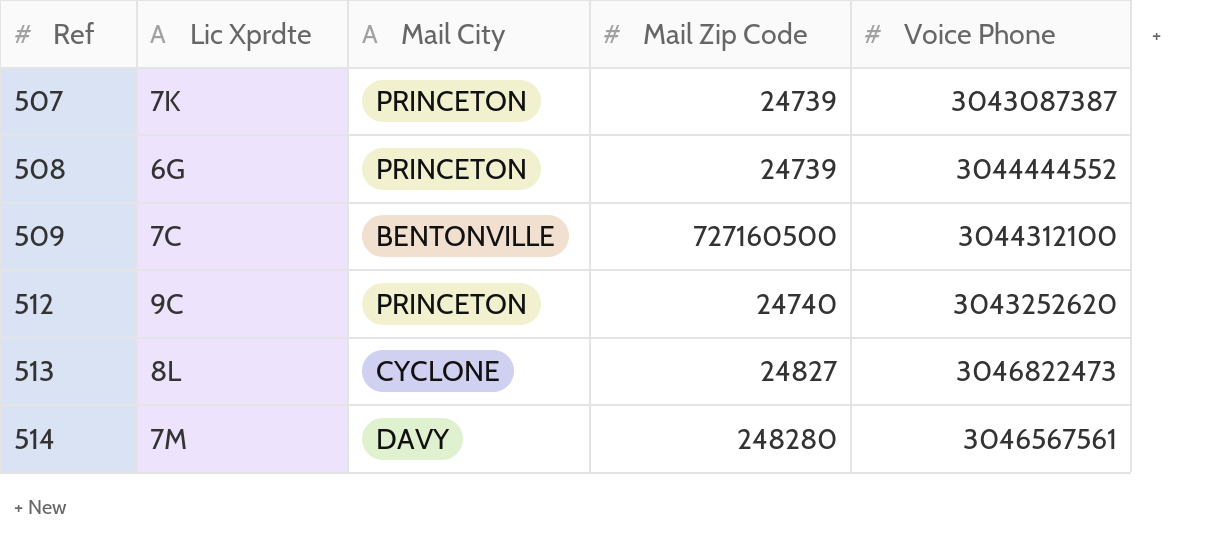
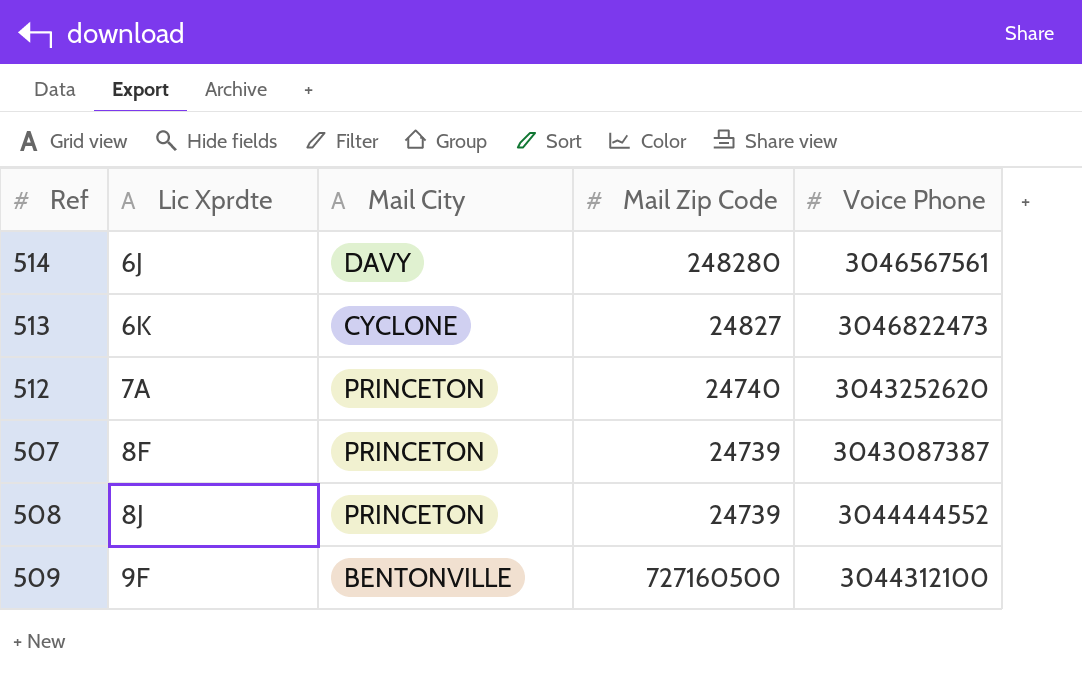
row order: Ref ascending -> Lic Xprdte ascending
514 | Lic Xprdte: 7M -> 6J
513 | Lic Xprdte: 8L -> 6K
512 | Lic Xprdte: 9C -> 7A
507 | Lic Xprdte: 7K -> 8F
508 | Lic Xprdte: 6G -> 8J
509 | Lic Xprdte: 7C -> 9F

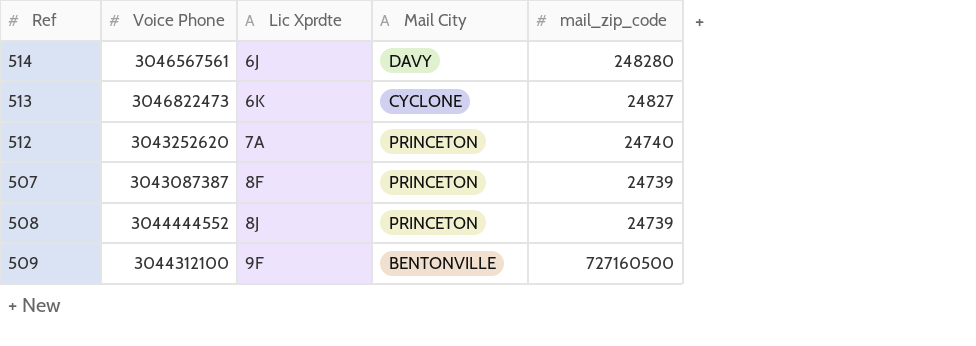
column Voice Phone | position: 5 -> 2
column name: Mail Zip Code -> mail_zip_code

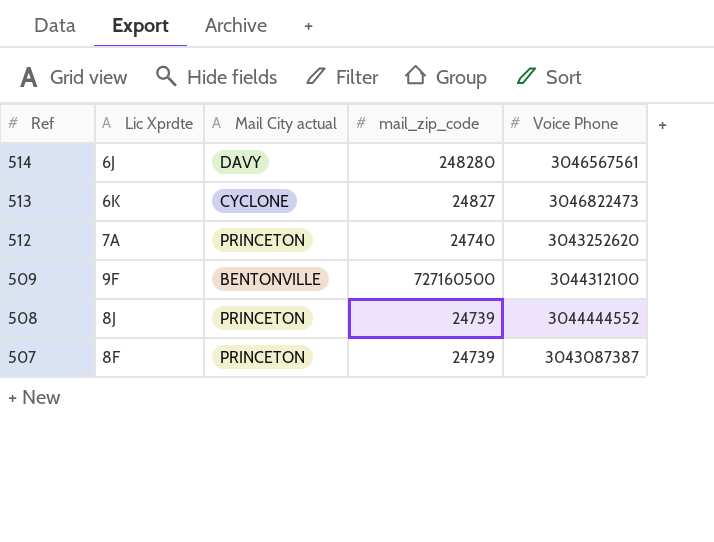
row order: Lic Xprdte ascending -> Ref descending
column name: Mail City -> Mail City actual
column Voice Phone | position: 2 -> 5

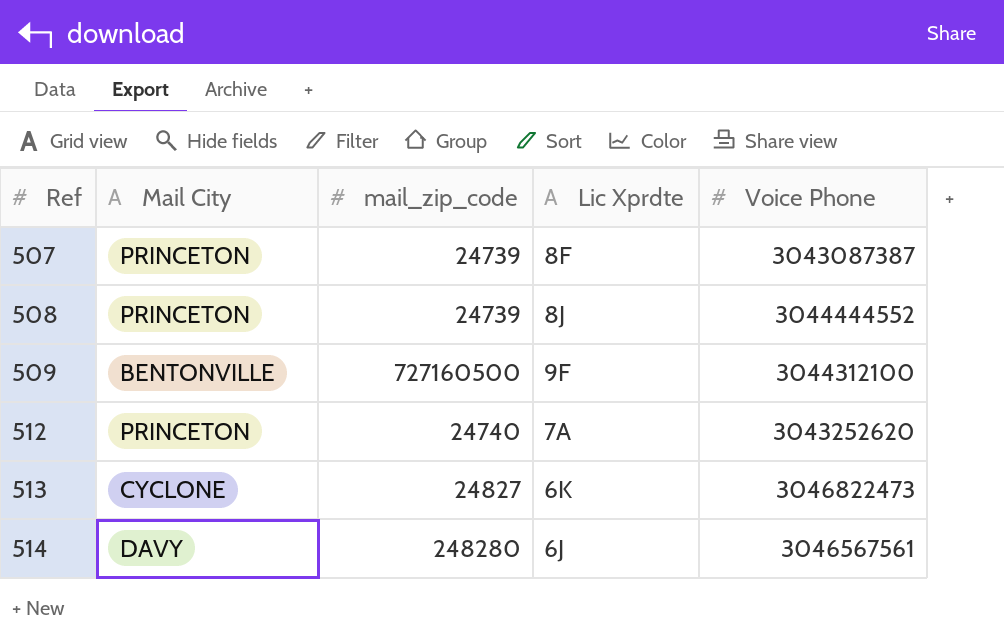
row order: Ref descending -> Ref ascending
column name: Mail City actual -> Mail City
column Lic Xprdte | position: 2 -> 4

